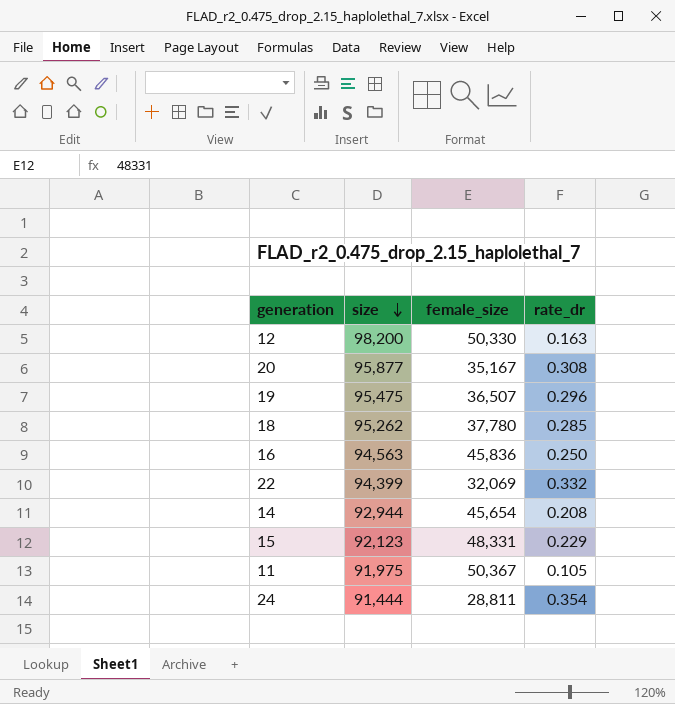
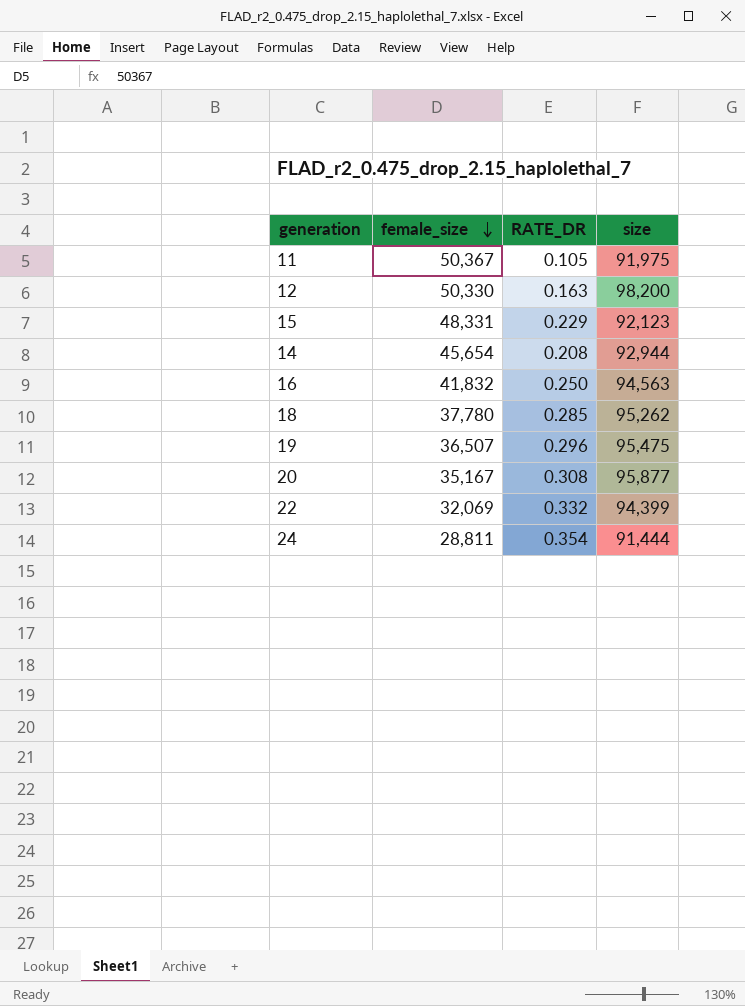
row order: size descending -> female_size descending
column name: rate_dr -> RATE_DR
column size | position: 2 -> 4
16 | female_size: 45,836 -> 41,832

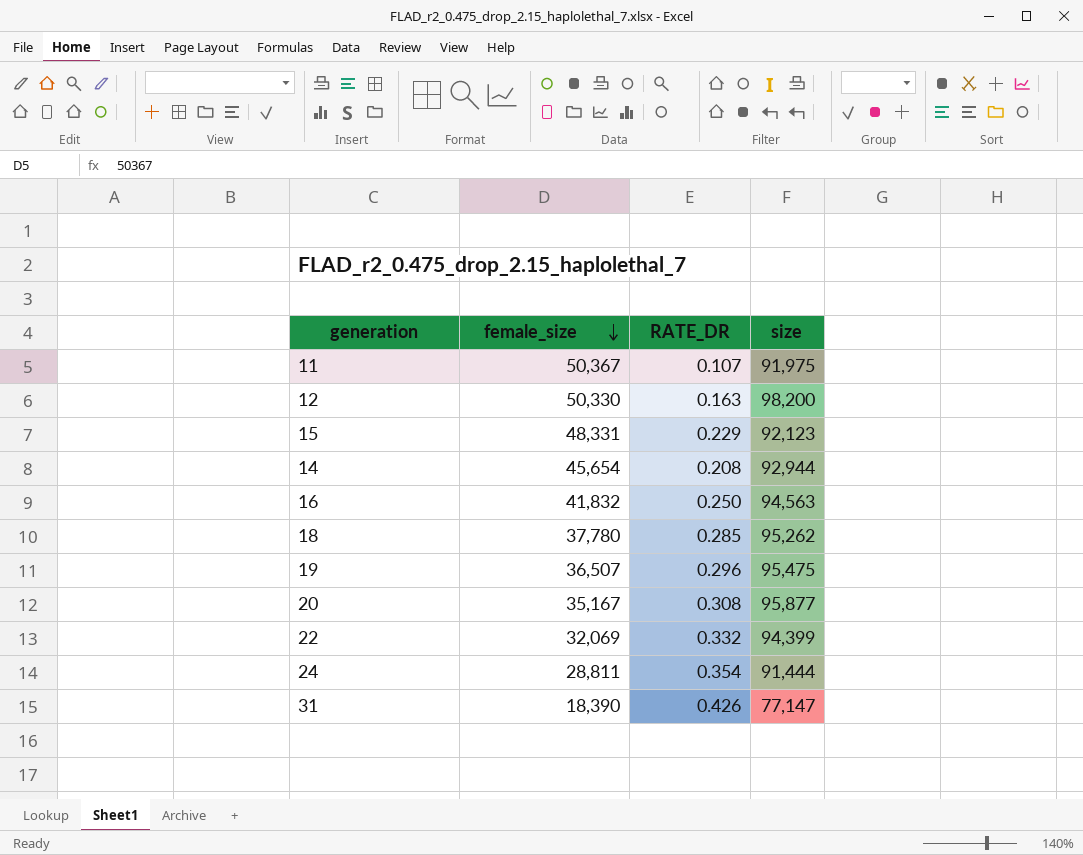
11 | RATE_DR: 0.105 -> 0.107
row 31: none -> 18,390 | 0.426 | 77,147

